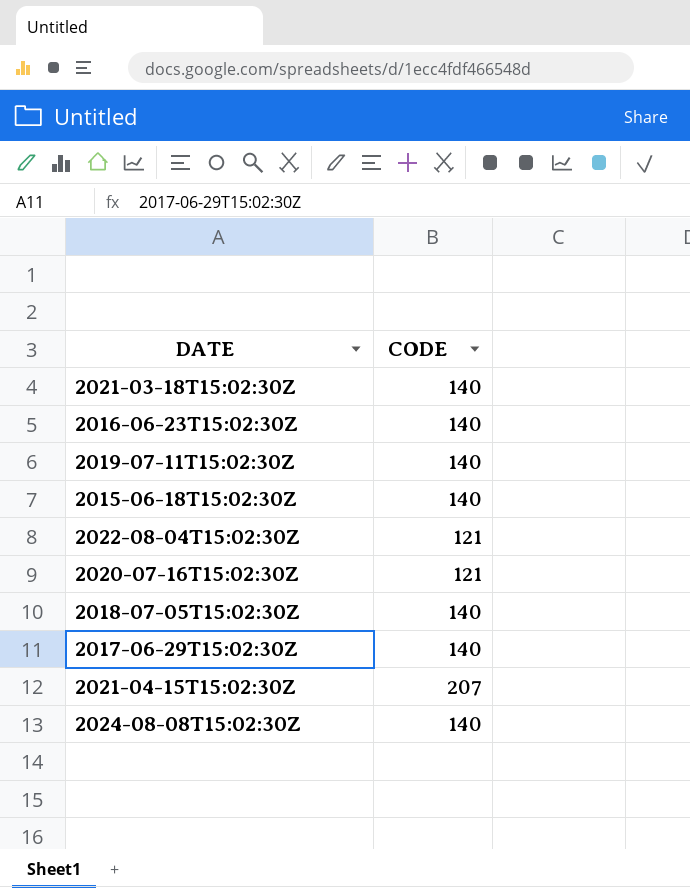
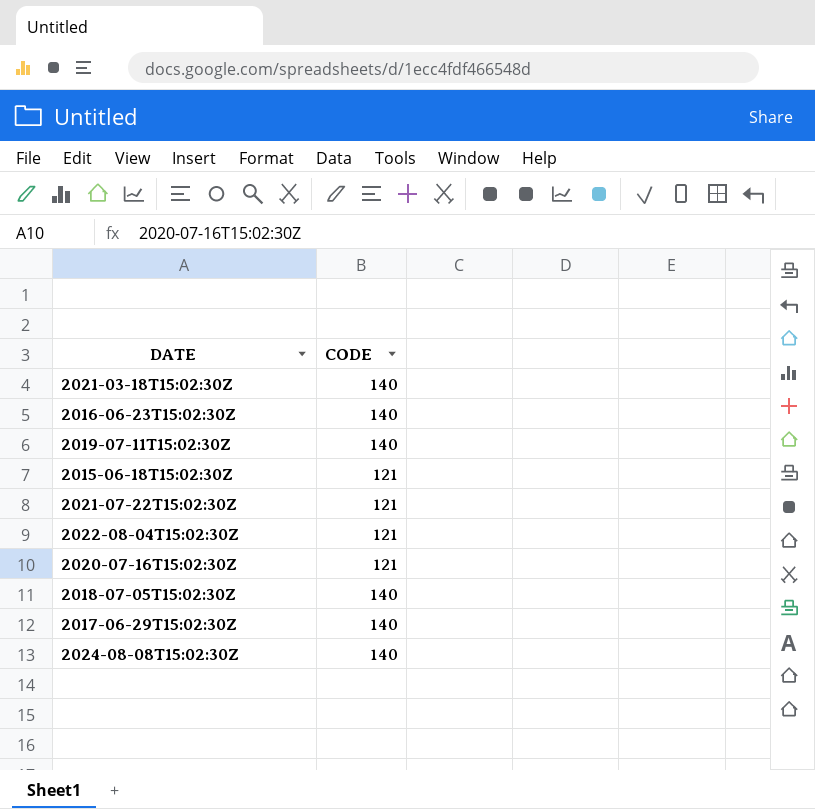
row 2021-04-15T15:02:30Z: 207 -> none
2015-06-18T15:02:30Z | CODE: 140 -> 121
row 2021-07-22T15:02:30Z: none -> 121

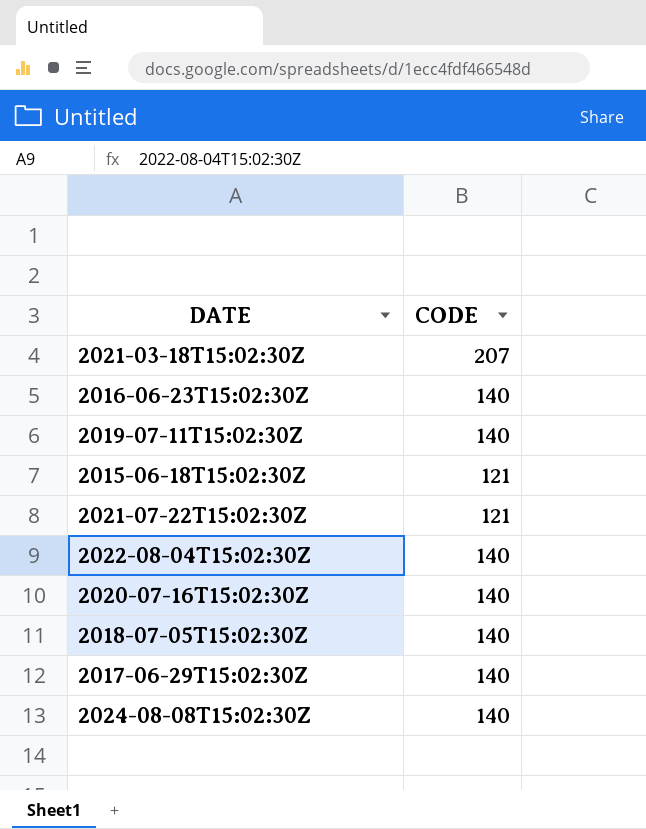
2021-03-18T15:02:30Z | CODE: 140 -> 207
2022-08-04T15:02:30Z | CODE: 121 -> 140
2020-07-16T15:02:30Z | CODE: 121 -> 140

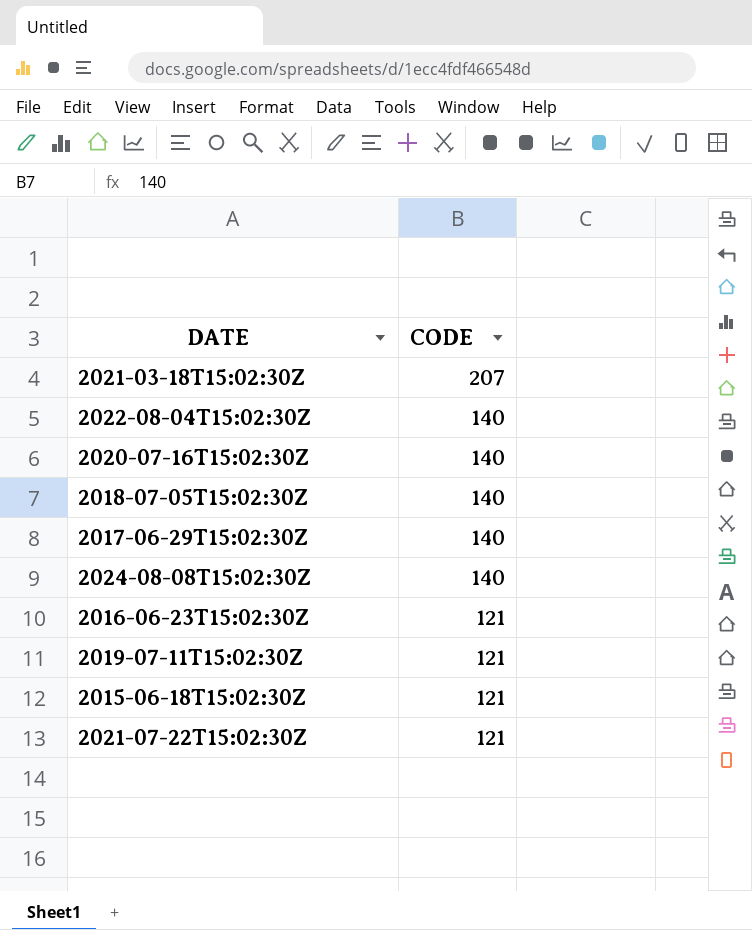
row order: none -> CODE descending
2016-06-23T15:02:30Z | CODE: 140 -> 121
2019-07-11T15:02:30Z | CODE: 140 -> 121

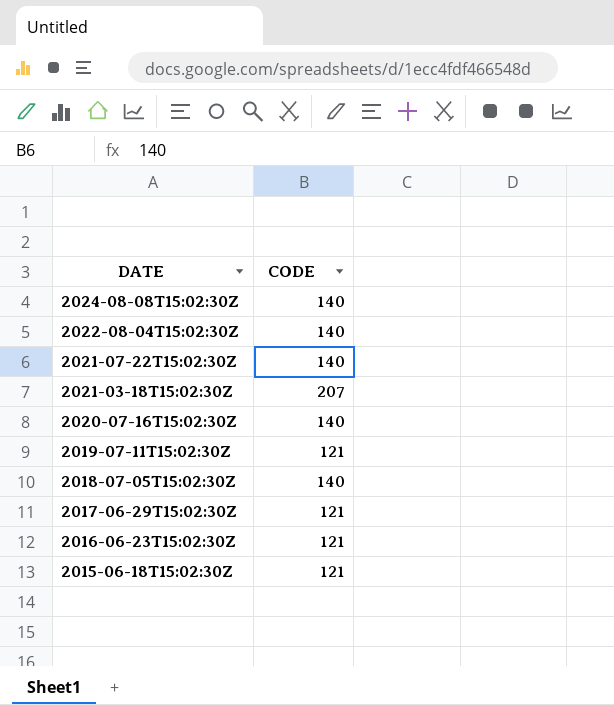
row order: CODE descending -> DATE descending
2021-07-22T15:02:30Z | CODE: 121 -> 140
2017-06-29T15:02:30Z | CODE: 140 -> 121

